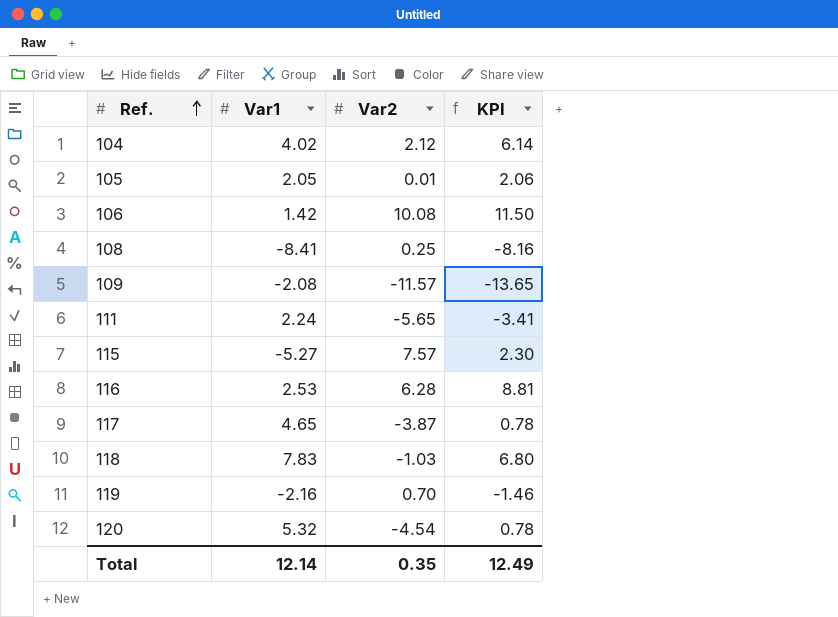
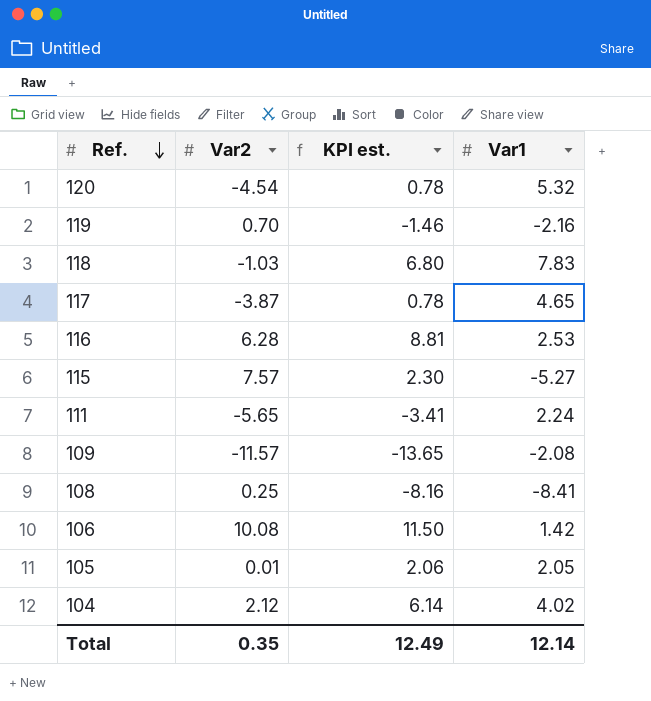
row order: Ref. ascending -> Ref. descending
column name: KPI -> KPI est.
column Var1 | position: 2 -> 4

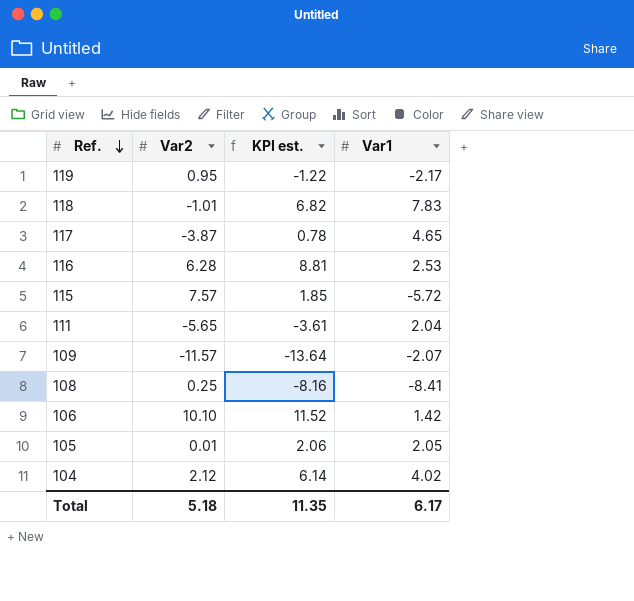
row 120: -4.54 | 0.78 | 5.32 -> none
119 | Var2: 0.70 -> 0.95
119 | KPI est.: -1.46 -> -1.22
119 | Var1: -2.16 -> -2.17
118 | Var2: -1.03 -> -1.01
118 | KPI est.: 6.80 -> 6.82
115 | KPI est.: 2.30 -> 1.85
115 | Var1: -5.27 -> -5.72
111 | KPI est.: -3.41 -> -3.61
111 | Var1: 2.24 -> 2.04
109 | KPI est.: -13.65 -> -13.64
109 | Var1: -2.08 -> -2.07
106 | Var2: 10.08 -> 10.10
106 | KPI est.: 11.50 -> 11.52
Total | Var2: 0.35 -> 5.18
Total | KPI est.: 12.49 -> 11.35
Total | Var1: 12.14 -> 6.17

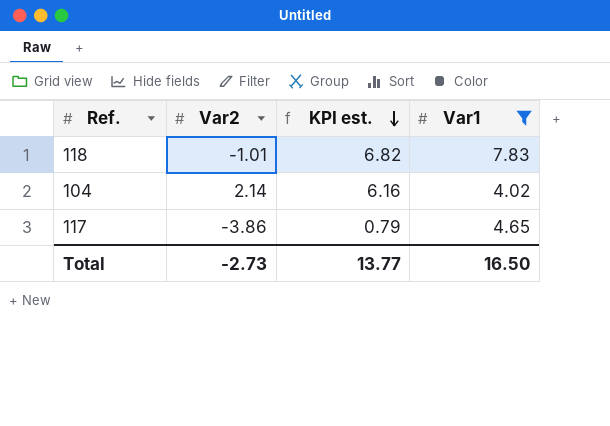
filter: none -> Var1 >= 4.02
row order: Ref. descending -> KPI est. descending
104 | Var2: 2.12 -> 2.14
104 | KPI est.: 6.14 -> 6.16
117 | Var2: -3.87 -> -3.86
117 | KPI est.: 0.78 -> 0.79
Total | Var2: 5.18 -> -2.73
Total | KPI est.: 11.35 -> 13.77
Total | Var1: 6.17 -> 16.50

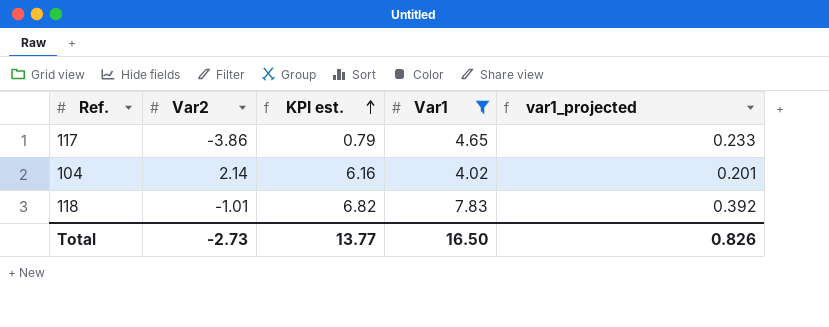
row order: KPI est. descending -> KPI est. ascending
column var1_projected | formula: none -> [Var1] * 0.05

